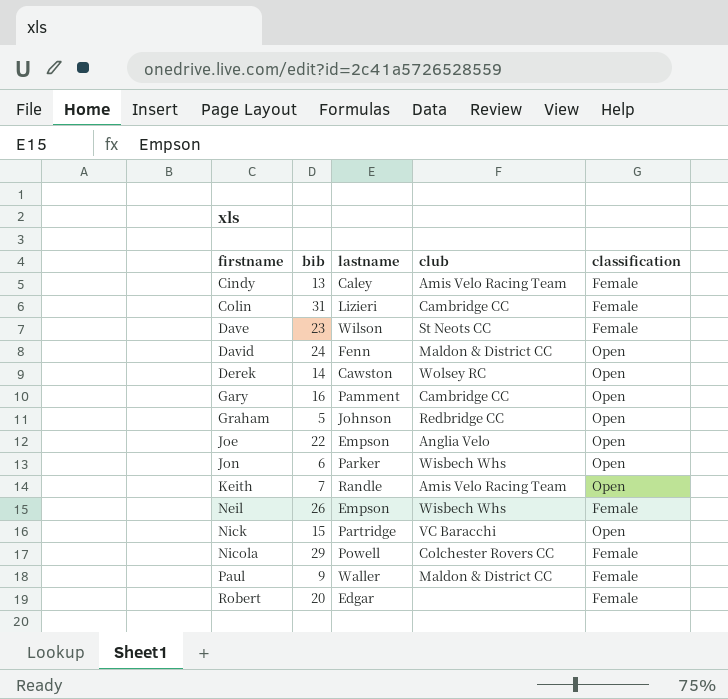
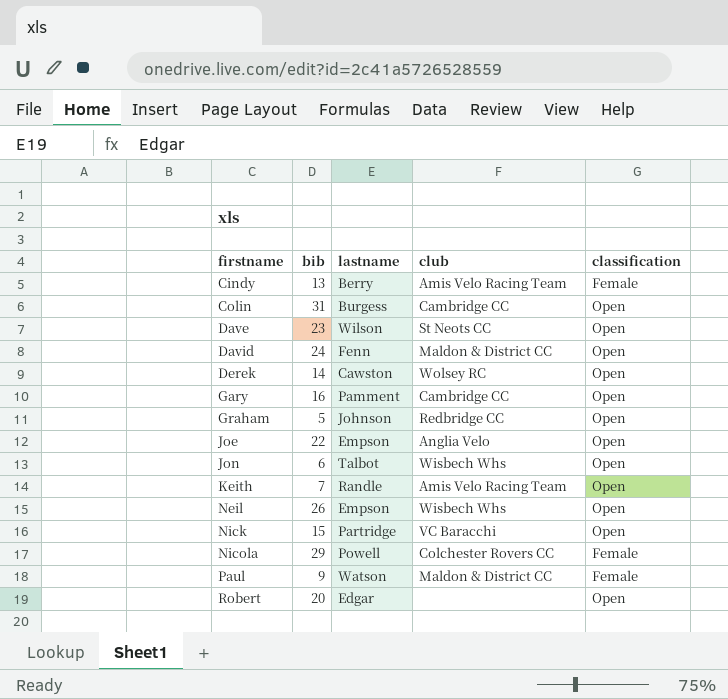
Cindy | lastname: Caley -> Berry
Colin | lastname: Lizieri -> Burgess
Colin | classification: Female -> Open
Dave | classification: Female -> Open
Jon | lastname: Parker -> Talbot
Neil | classification: Female -> Open
Paul | lastname: Waller -> Watson
Robert | classification: Female -> Open

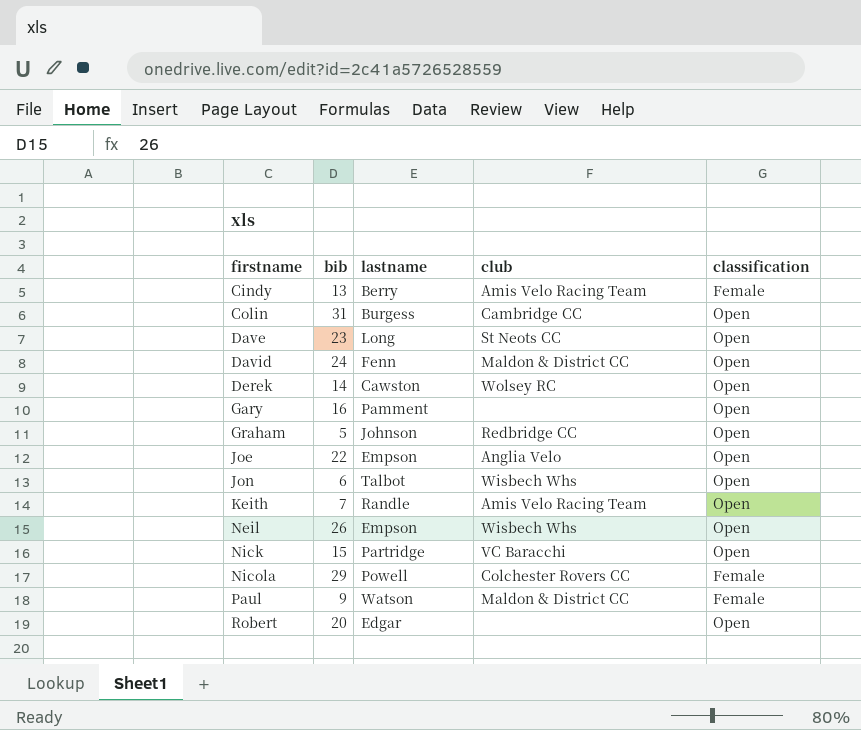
Dave | lastname: Wilson -> Long
Gary | club: Cambridge CC -> none

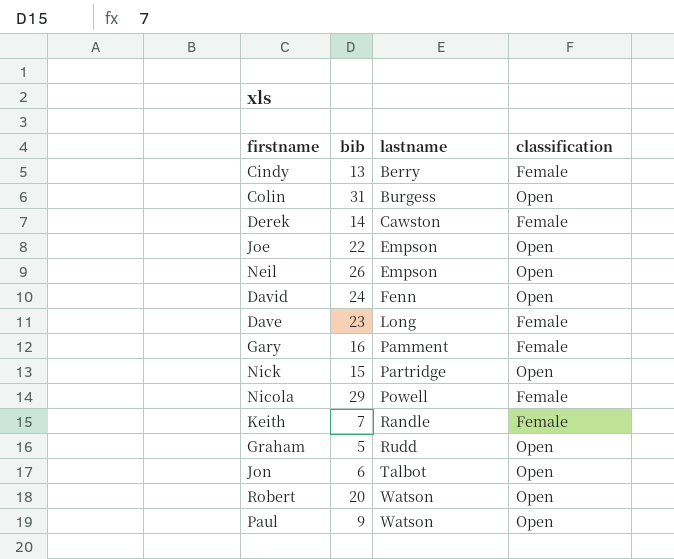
row order: firstname ascending -> lastname ascending
column club | position: 4 -> none
Derek | classification: Open -> Female
Dave | classification: Open -> Female
Gary | classification: Open -> Female
Keith | classification: Open -> Female
Graham | lastname: Johnson -> Rudd
Robert | lastname: Edgar -> Watson
Paul | classification: Female -> Open

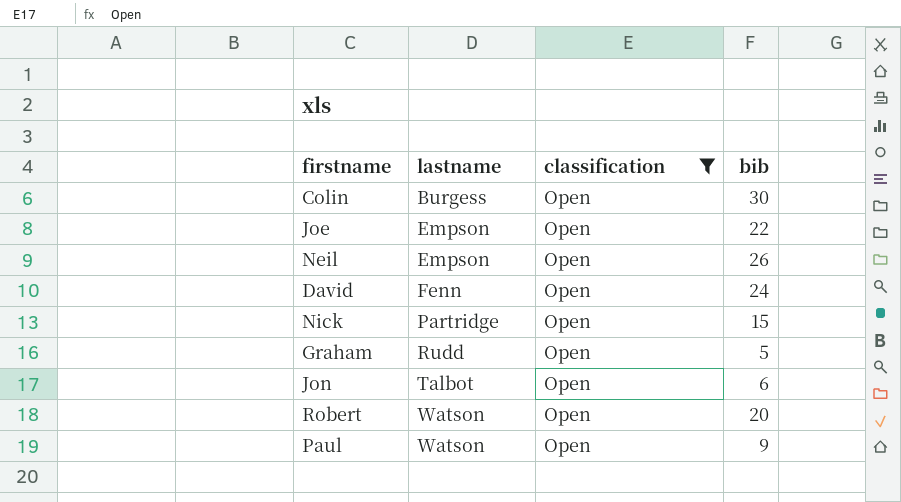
filter: none -> classification = Open
column bib | position: 2 -> 4
Colin | bib: 31 -> 30

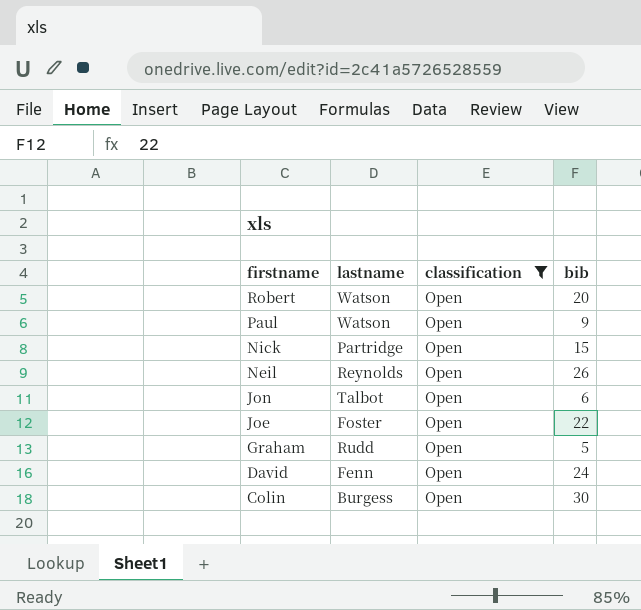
row order: lastname ascending -> firstname descending
Neil | lastname: Empson -> Reynolds
Joe | lastname: Empson -> Foster

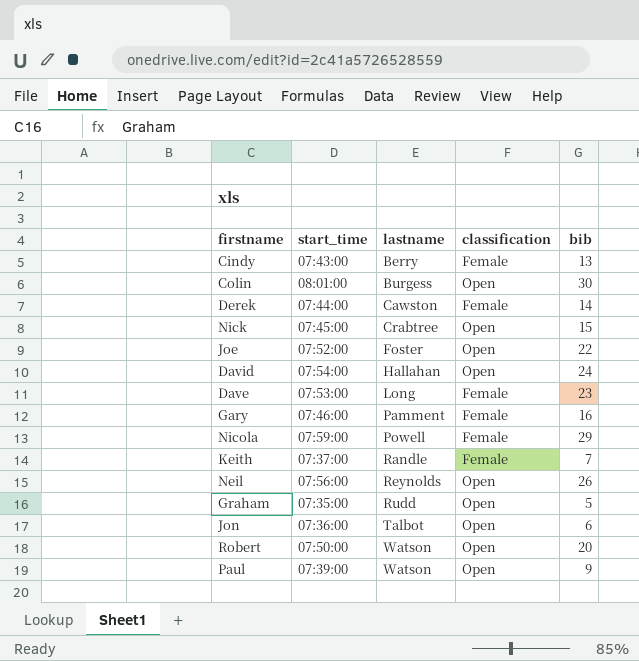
filter: classification = Open -> none
row order: firstname descending -> lastname ascending
column start_time | position: none -> 2
Nick | lastname: Partridge -> Crabtree
David | lastname: Fenn -> Hallahan

